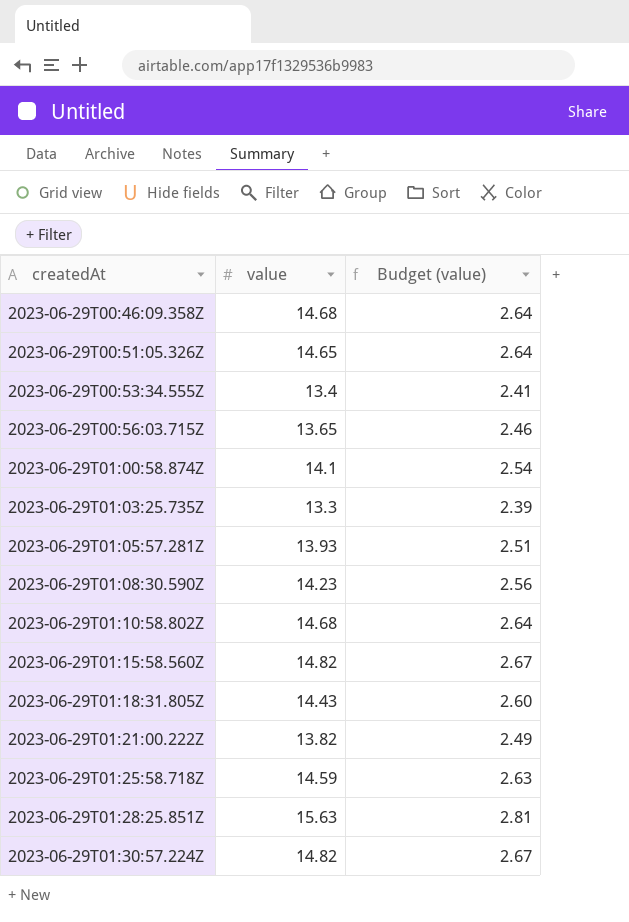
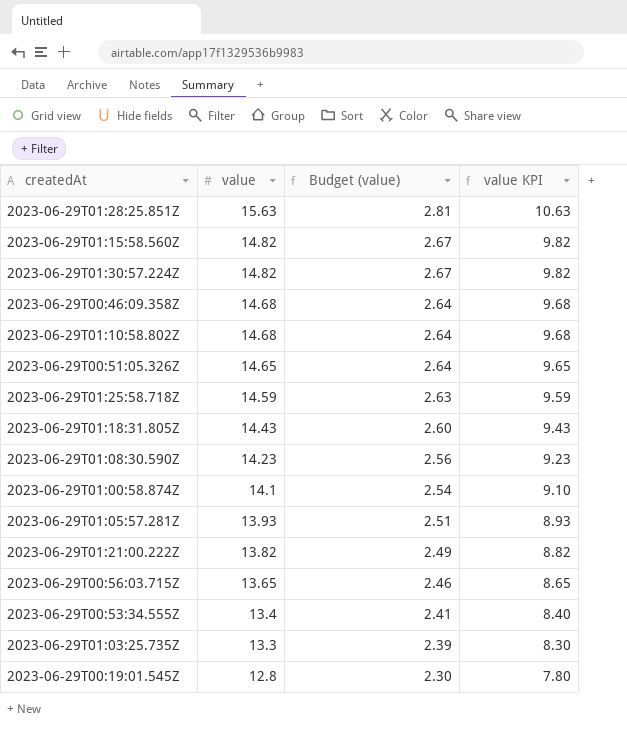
row order: createdAt ascending -> value descending
column value KPI | formula: none -> [value] - 5
row 2023-06-29T00:19:01.545Z: none -> 12.8 | 2.30 | 7.80

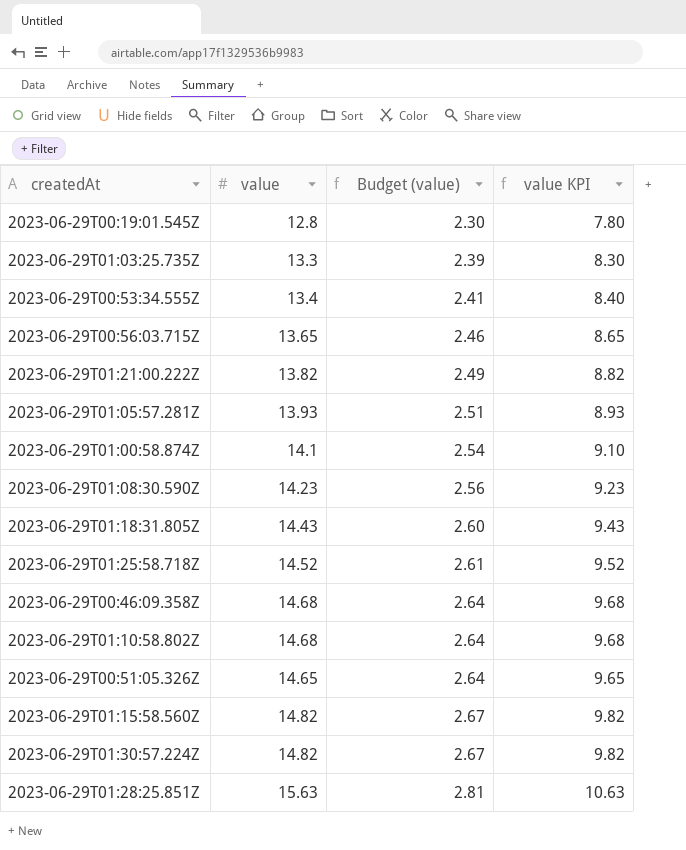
row order: value descending -> Budget (value) ascending
2023-06-29T01:25:58.718Z | value: 14.59 -> 14.52
2023-06-29T01:25:58.718Z | Budget (value): 2.63 -> 2.61
2023-06-29T01:25:58.718Z | value KPI: 9.59 -> 9.52

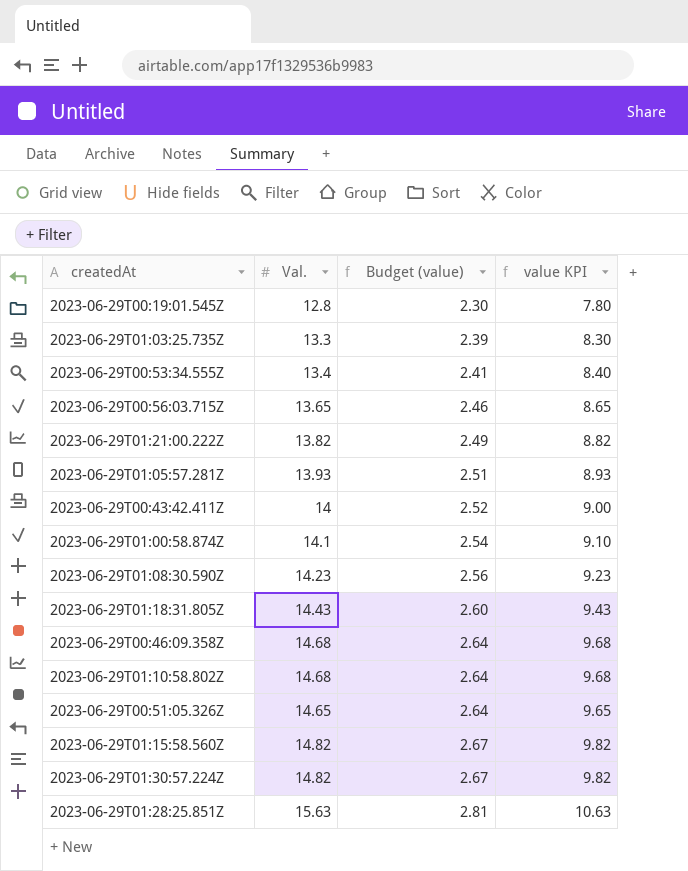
column name: value -> Val.
row 2023-06-29T01:25:58.718Z: 14.52 | 2.61 | 9.52 -> none
row 2023-06-29T00:43:42.411Z: none -> 14 | 2.52 | 9.00

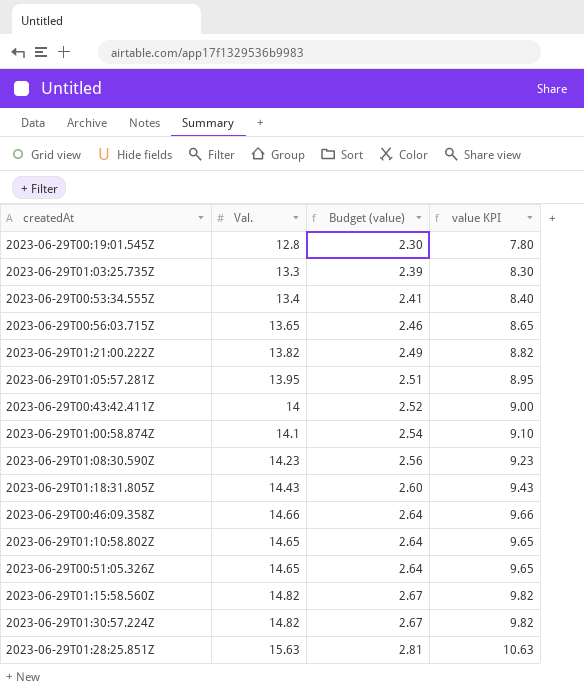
2023-06-29T01:05:57.281Z | Val.: 13.93 -> 13.95
2023-06-29T01:05:57.281Z | value KPI: 8.93 -> 8.95
2023-06-29T00:46:09.358Z | Val.: 14.68 -> 14.66
2023-06-29T00:46:09.358Z | value KPI: 9.68 -> 9.66
2023-06-29T01:10:58.802Z | Val.: 14.68 -> 14.65
2023-06-29T01:10:58.802Z | value KPI: 9.68 -> 9.65

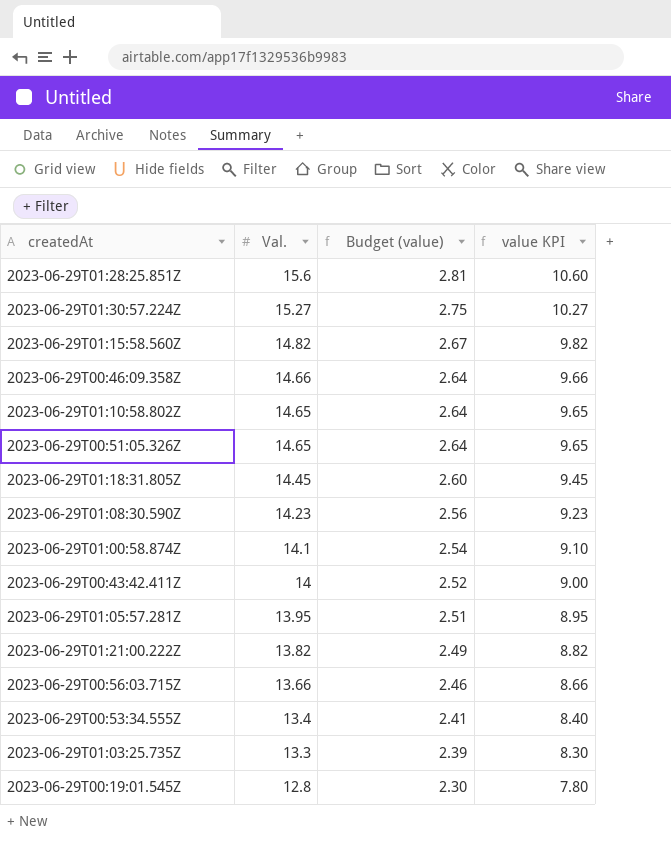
row order: Budget (value) ascending -> Val. descending
2023-06-29T01:28:25.851Z | Val.: 15.63 -> 15.6
2023-06-29T01:28:25.851Z | value KPI: 10.63 -> 10.60
2023-06-29T01:30:57.224Z | Val.: 14.82 -> 15.27
2023-06-29T01:30:57.224Z | Budget (value): 2.67 -> 2.75
2023-06-29T01:30:57.224Z | value KPI: 9.82 -> 10.27
2023-06-29T01:18:31.805Z | Val.: 14.43 -> 14.45
2023-06-29T01:18:31.805Z | value KPI: 9.43 -> 9.45
2023-06-29T00:56:03.715Z | Val.: 13.65 -> 13.66
2023-06-29T00:56:03.715Z | value KPI: 8.65 -> 8.66

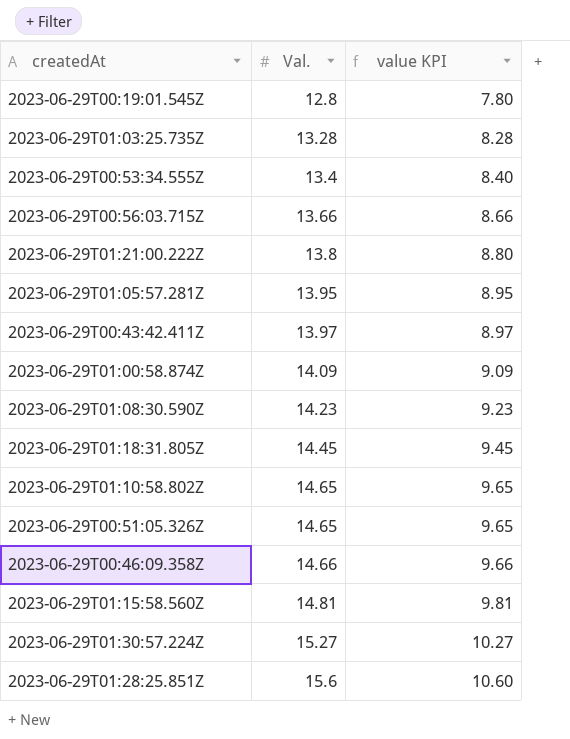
row order: Val. descending -> Val. ascending
column Budget (value) | formula: [Val.] * 0.18 -> none
2023-06-29T01:03:25.735Z | Val.: 13.3 -> 13.28
2023-06-29T01:03:25.735Z | value KPI: 8.30 -> 8.28
2023-06-29T01:21:00.222Z | Val.: 13.82 -> 13.8
2023-06-29T01:21:00.222Z | value KPI: 8.82 -> 8.80
2023-06-29T00:43:42.411Z | Val.: 14 -> 13.97
2023-06-29T00:43:42.411Z | value KPI: 9.00 -> 8.97
2023-06-29T01:00:58.874Z | Val.: 14.1 -> 14.09
2023-06-29T01:00:58.874Z | value KPI: 9.10 -> 9.09
2023-06-29T01:15:58.560Z | Val.: 14.82 -> 14.81
2023-06-29T01:15:58.560Z | value KPI: 9.82 -> 9.81

